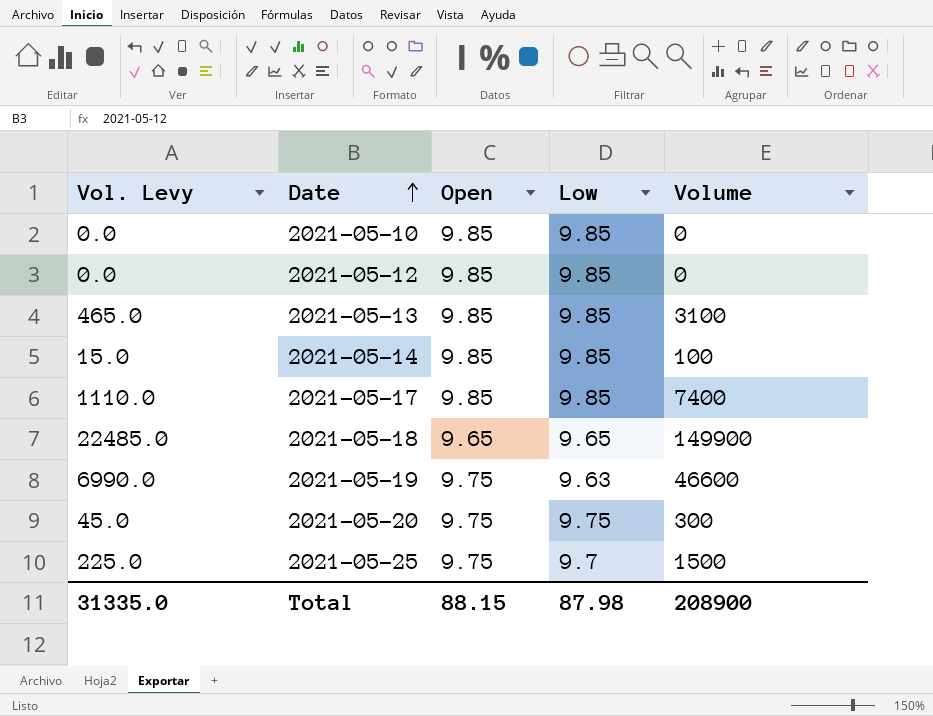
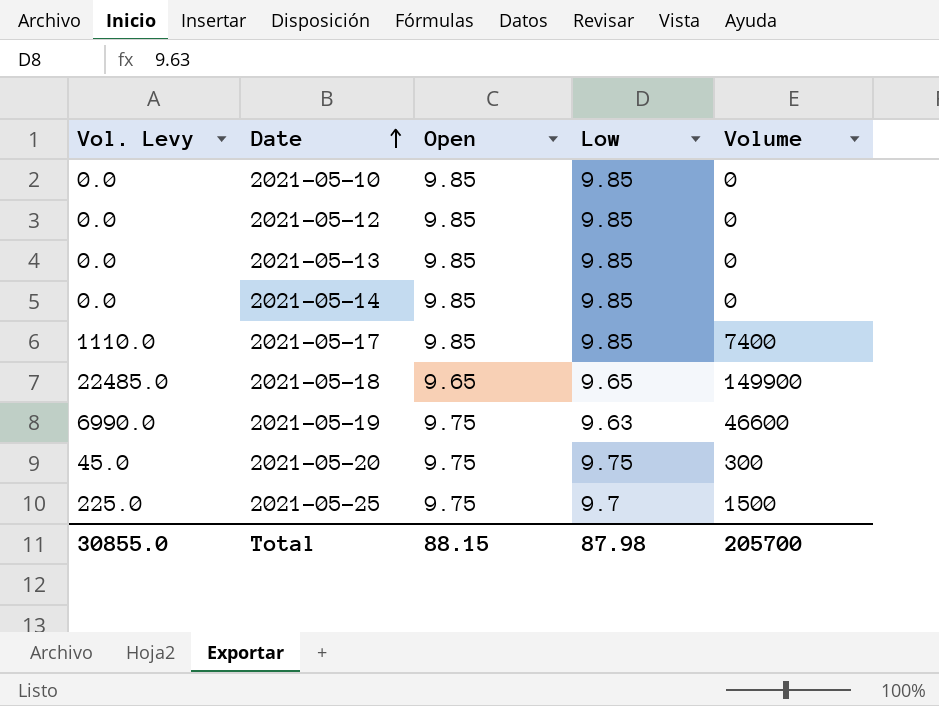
2021-05-13 | Vol. Levy: 465.0 -> 0.0
2021-05-13 | Volume: 3100 -> 0
2021-05-14 | Vol. Levy: 15.0 -> 0.0
2021-05-14 | Volume: 100 -> 0
Total | Vol. Levy: 31335.0 -> 30855.0
Total | Volume: 208900 -> 205700

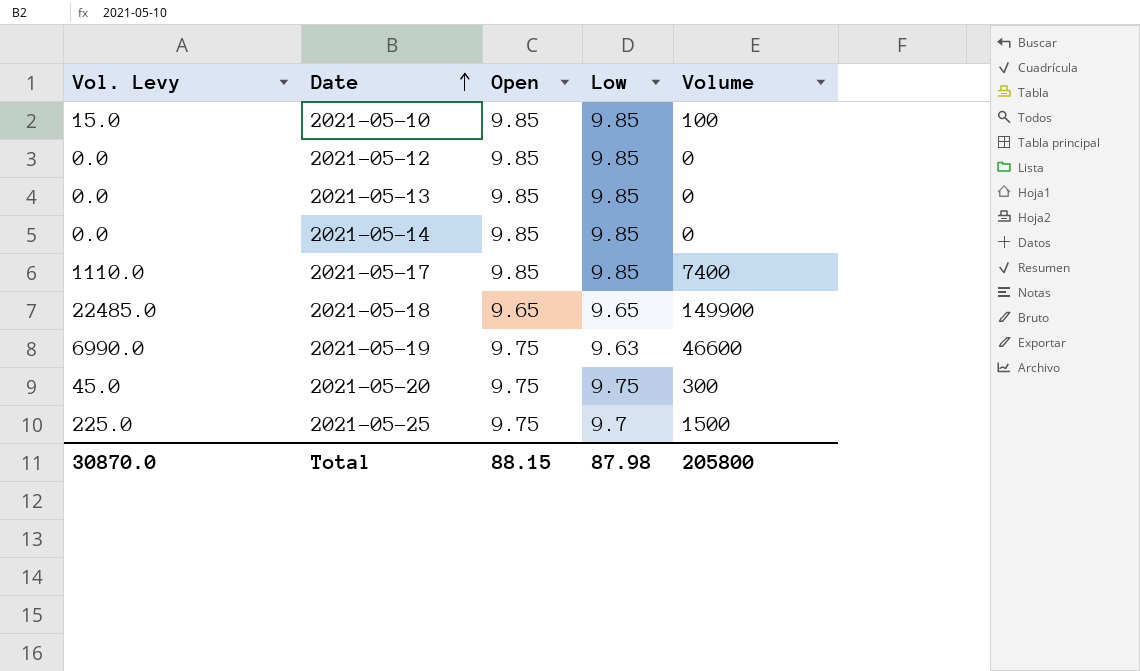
2021-05-10 | Vol. Levy: 0.0 -> 15.0
2021-05-10 | Volume: 0 -> 100
Total | Vol. Levy: 30855.0 -> 30870.0
Total | Volume: 205700 -> 205800

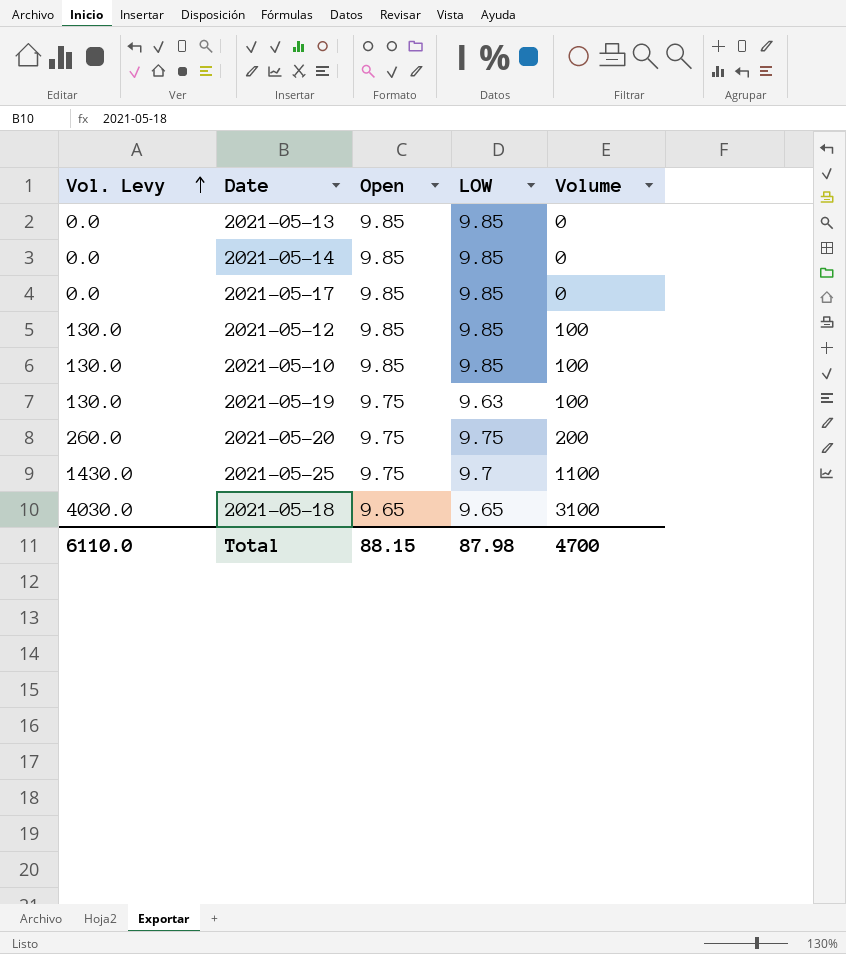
row order: Date ascending -> Vol. Levy ascending
column Vol. Levy | formula: [Volume] * 0.15 -> [Volume] * 1.3
column name: Low -> LOW
2021-05-17 | Volume: 7400 -> 0
2021-05-12 | Volume: 0 -> 100
2021-05-19 | Volume: 46600 -> 100
2021-05-20 | Volume: 300 -> 200
2021-05-25 | Volume: 1500 -> 1100
2021-05-18 | Volume: 149900 -> 3100
Total | Vol. Levy: 30870.0 -> 6110.0
Total | Volume: 205800 -> 4700

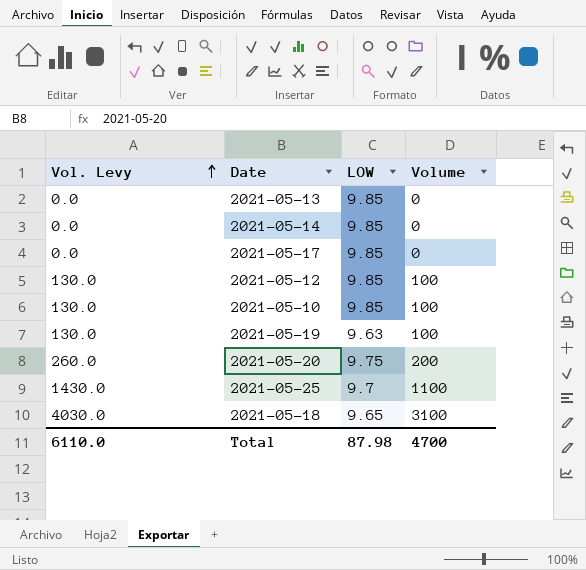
column Open | position: 3 -> none

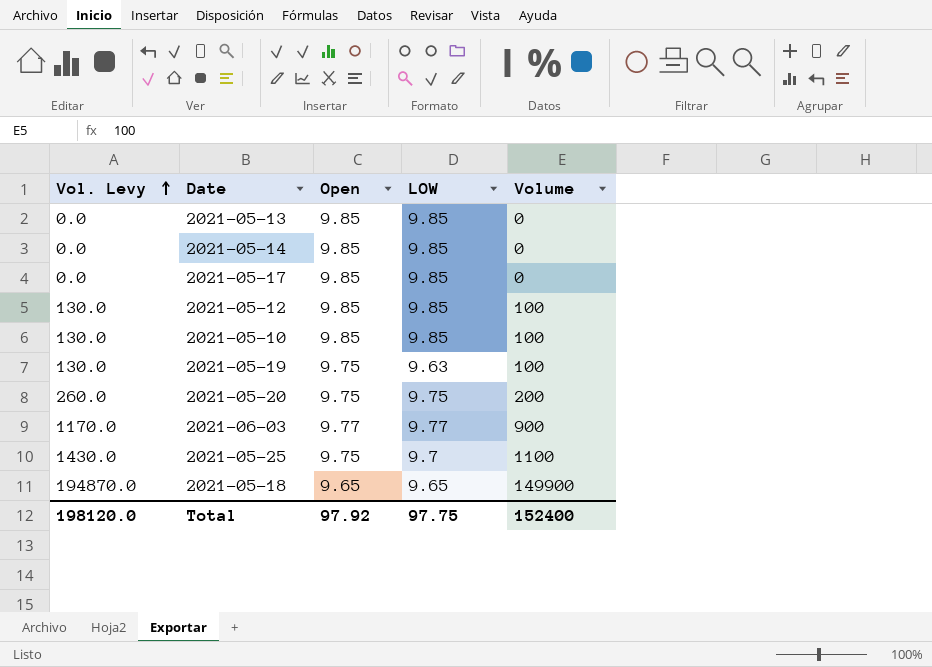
column Open | position: none -> 3
row 2021-06-03: none -> 1170.0 | 9.77 | 9.77 | 900
2021-05-18 | Vol. Levy: 4030.0 -> 194870.0
2021-05-18 | Volume: 3100 -> 149900
Total | Vol. Levy: 6110.0 -> 198120.0
Total | LOW: 87.98 -> 97.75
Total | Volume: 4700 -> 152400

